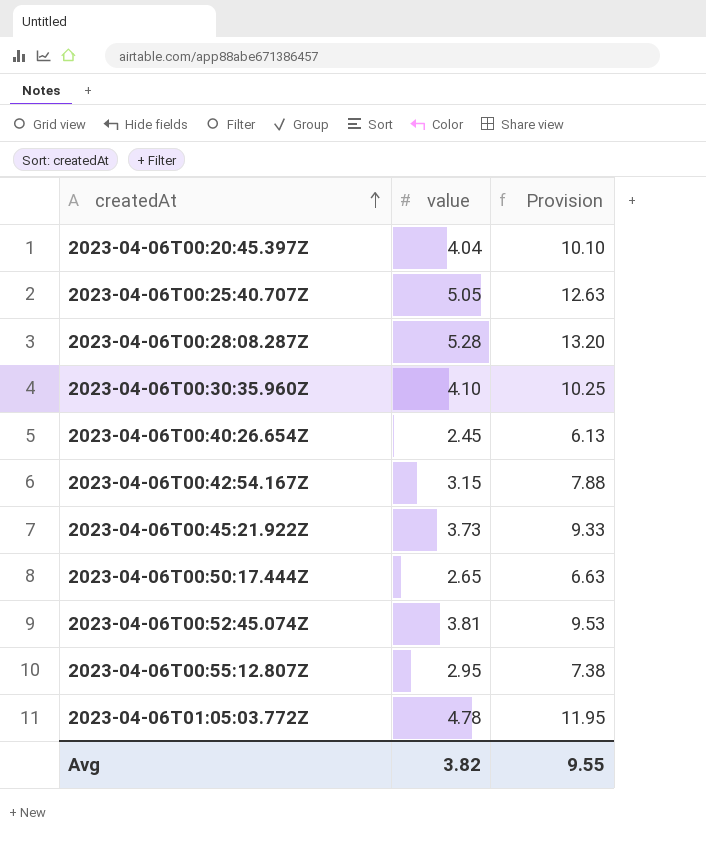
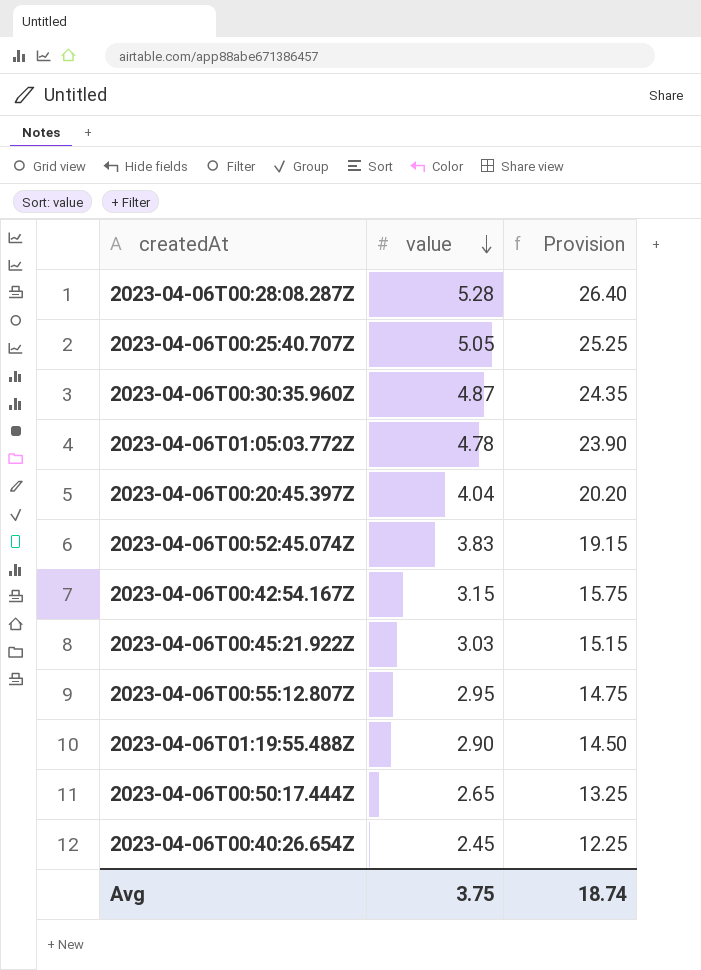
row order: createdAt ascending -> value descending
column Provision | formula: [value] * 2.5 -> [value] * 5
2023-04-06T00:30:35.960Z | value: 4.10 -> 4.87
2023-04-06T00:52:45.074Z | value: 3.81 -> 3.83
2023-04-06T00:45:21.922Z | value: 3.73 -> 3.03
row 2023-04-06T01:19:55.488Z: none -> 2.90 | 14.50
Avg | value: 3.82 -> 3.75
Avg | Provision: 9.55 -> 18.74

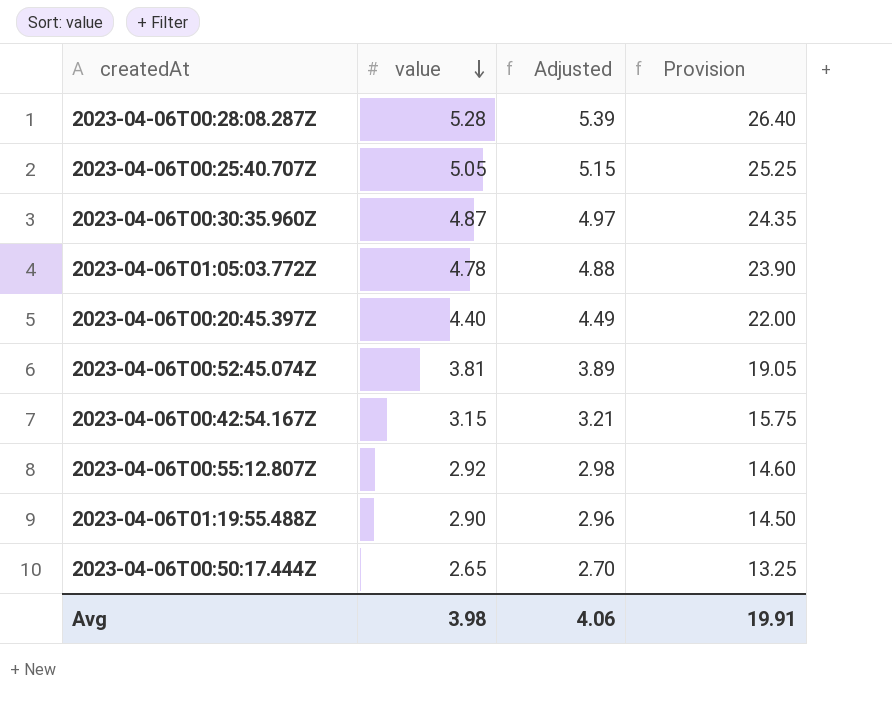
column Adjusted | formula: none -> [value] * 1.02
row 2023-04-06T00:45:21.922Z: 3.03 | 15.15 -> none
row 2023-04-06T00:40:26.654Z: 2.45 | 12.25 -> none
2023-04-06T00:20:45.397Z | value: 4.04 -> 4.40
2023-04-06T00:20:45.397Z | Provision: 20.20 -> 22.00
2023-04-06T00:52:45.074Z | value: 3.83 -> 3.81
2023-04-06T00:52:45.074Z | Provision: 19.15 -> 19.05
2023-04-06T00:55:12.807Z | value: 2.95 -> 2.92
2023-04-06T00:55:12.807Z | Provision: 14.75 -> 14.60
Avg | value: 3.75 -> 3.98
Avg | Provision: 18.74 -> 19.91

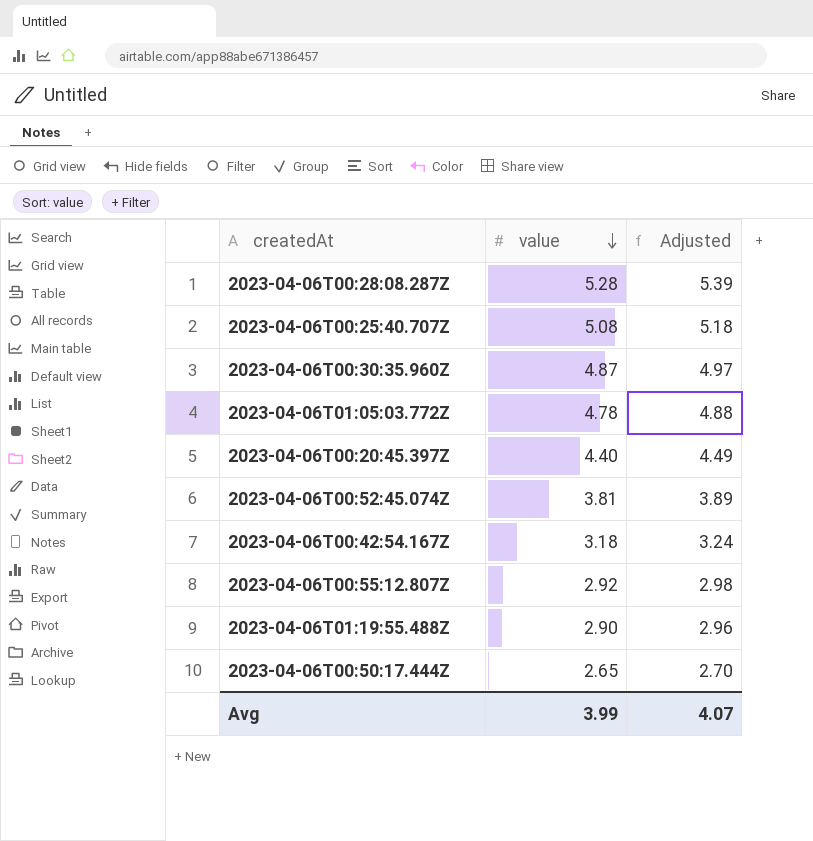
column Provision | formula: [value] * 5 -> none
2023-04-06T00:25:40.707Z | value: 5.05 -> 5.08
2023-04-06T00:25:40.707Z | Adjusted: 5.15 -> 5.18
2023-04-06T00:42:54.167Z | value: 3.15 -> 3.18
2023-04-06T00:42:54.167Z | Adjusted: 3.21 -> 3.24
Avg | value: 3.98 -> 3.99
Avg | Adjusted: 4.06 -> 4.07

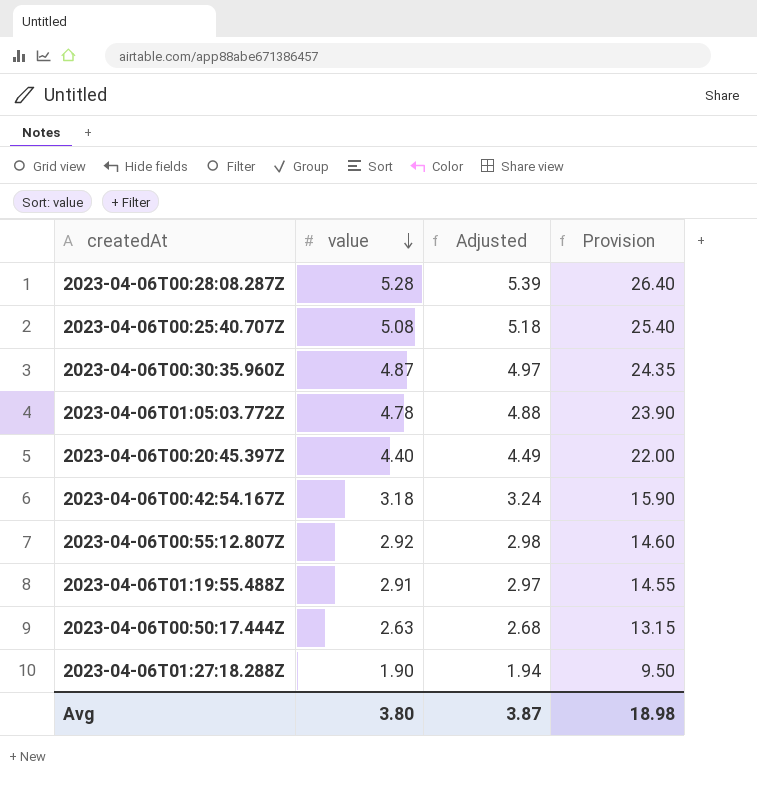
column Provision | formula: none -> [value] * 5
row 2023-04-06T00:52:45.074Z: 3.81 | 3.89 -> none
2023-04-06T01:19:55.488Z | value: 2.90 -> 2.91
2023-04-06T01:19:55.488Z | Adjusted: 2.96 -> 2.97
2023-04-06T00:50:17.444Z | value: 2.65 -> 2.63
2023-04-06T00:50:17.444Z | Adjusted: 2.70 -> 2.68
row 2023-04-06T01:27:18.288Z: none -> 1.90 | 1.94 | 9.50
Avg | value: 3.99 -> 3.80
Avg | Adjusted: 4.07 -> 3.87

